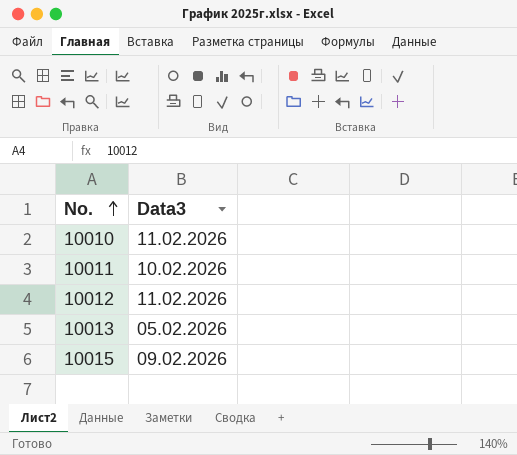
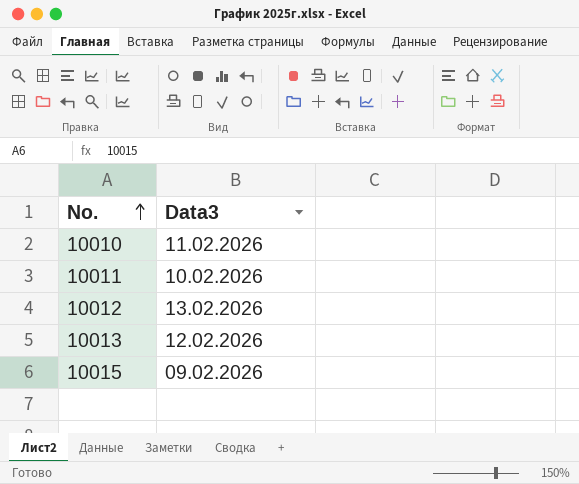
10012 | Data3: 11.02.2026 -> 13.02.2026
10013 | Data3: 05.02.2026 -> 12.02.2026

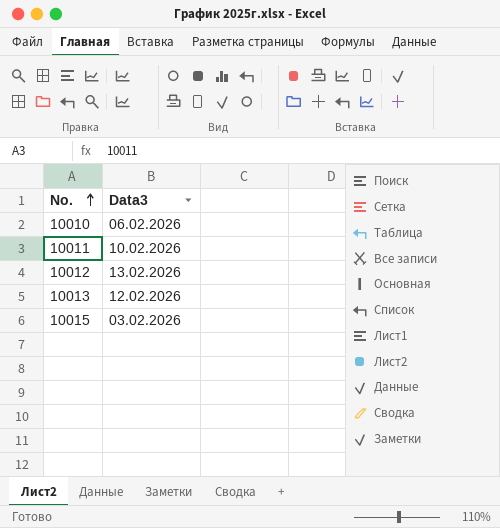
10010 | Data3: 11.02.2026 -> 06.02.2026
10015 | Data3: 09.02.2026 -> 03.02.2026

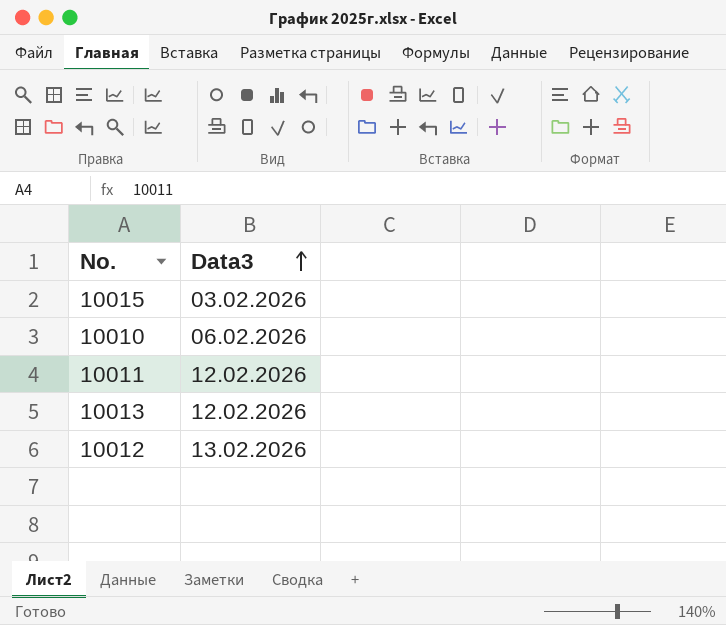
row order: No. ascending -> Data3 ascending
10011 | Data3: 10.02.2026 -> 12.02.2026

